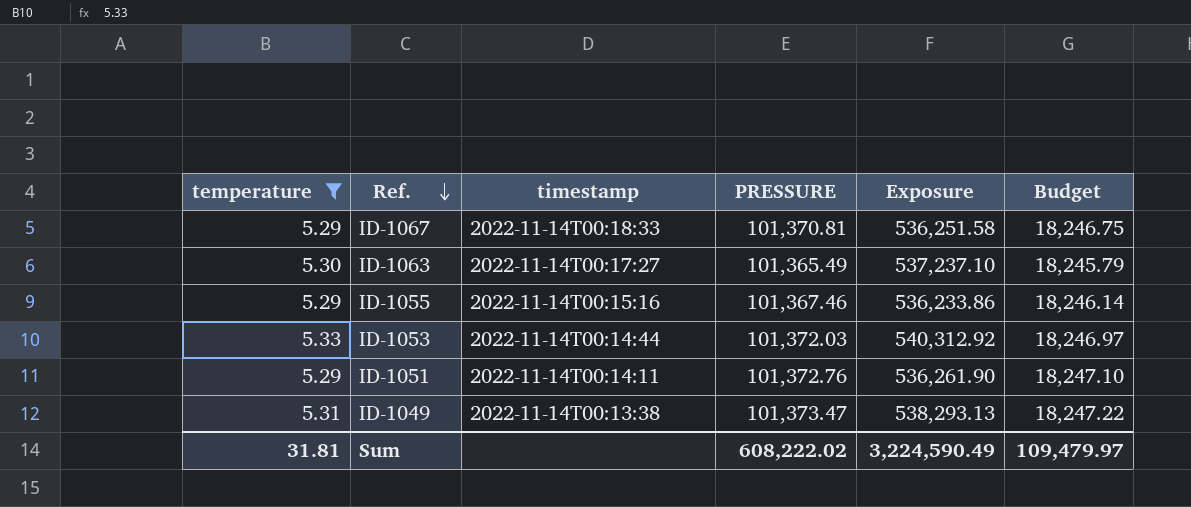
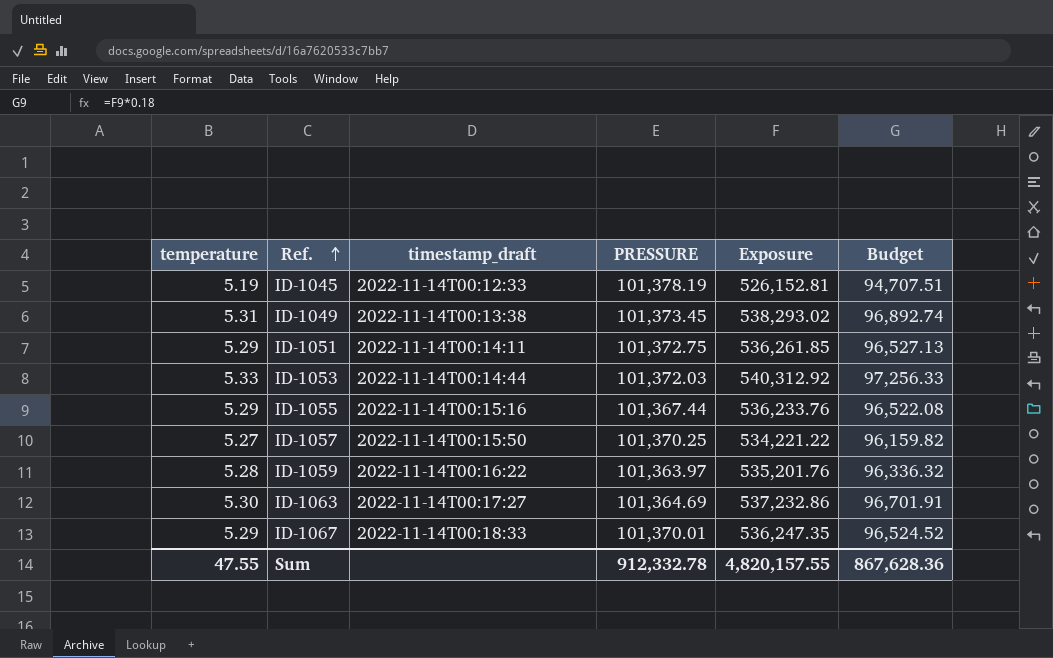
filter: temperature >= 5.29 -> none
row order: Ref. descending -> Ref. ascending
column name: timestamp -> timestamp_draft
column Budget | formula: [PRESSURE] * 0.18 -> [Exposure] * 0.18
ID-1049 | PRESSURE: 101,373.47 -> 101,373.45
ID-1049 | Exposure: 538,293.13 -> 538,293.02
ID-1051 | PRESSURE: 101,372.76 -> 101,372.75
ID-1051 | Exposure: 536,261.90 -> 536,261.85
ID-1055 | PRESSURE: 101,367.46 -> 101,367.44
ID-1055 | Exposure: 536,233.86 -> 536,233.76
ID-1063 | PRESSURE: 101,365.49 -> 101,364.69
ID-1063 | Exposure: 537,237.10 -> 537,232.86
ID-1067 | PRESSURE: 101,370.81 -> 101,370.01
ID-1067 | Exposure: 536,251.58 -> 536,247.35
Sum | temperature: 31.81 -> 47.55
Sum | PRESSURE: 608,222.02 -> 912,332.78
Sum | Exposure: 3,224,590.49 -> 4,820,157.55
Sum | Budget: 109,479.97 -> 867,628.36

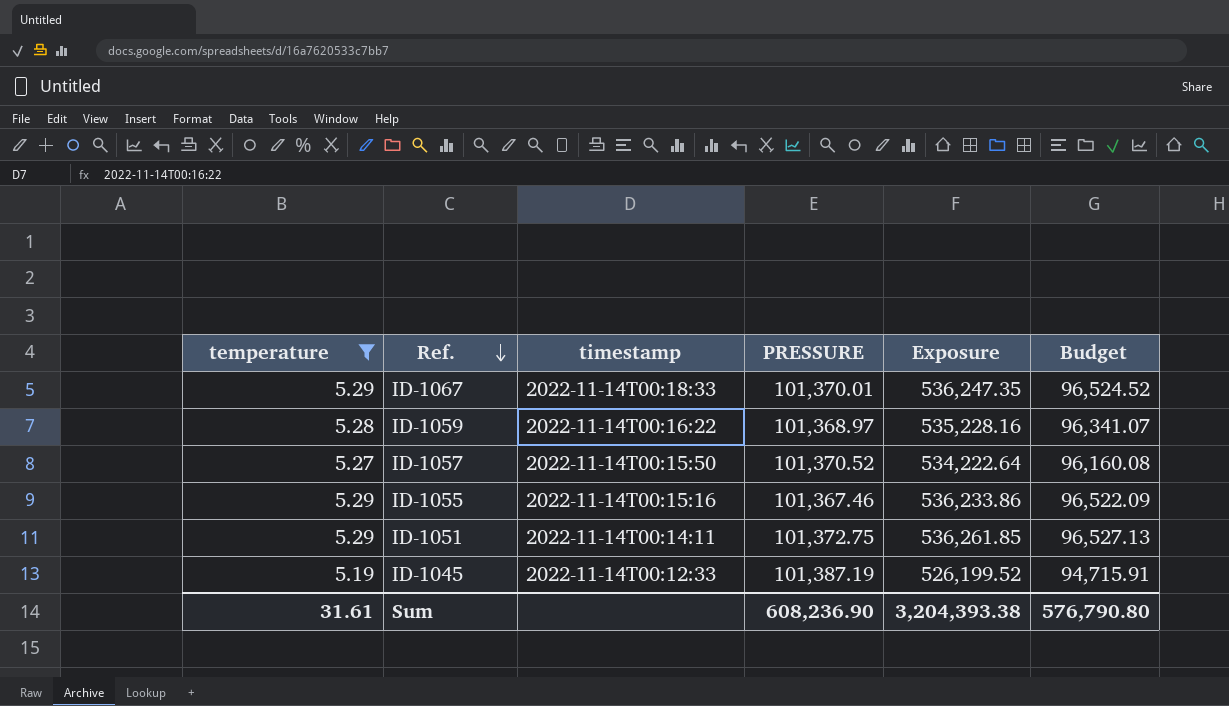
filter: none -> temperature <= 5.29
row order: Ref. ascending -> Ref. descending
column name: timestamp_draft -> timestamp
ID-1059 | PRESSURE: 101,363.97 -> 101,368.97
ID-1059 | Exposure: 535,201.76 -> 535,228.16
ID-1059 | Budget: 96,336.32 -> 96,341.07
ID-1057 | PRESSURE: 101,370.25 -> 101,370.52
ID-1057 | Exposure: 534,221.22 -> 534,222.64
ID-1057 | Budget: 96,159.82 -> 96,160.08
ID-1055 | PRESSURE: 101,367.44 -> 101,367.46
ID-1055 | Exposure: 536,233.76 -> 536,233.86
ID-1055 | Budget: 96,522.08 -> 96,522.09
ID-1045 | PRESSURE: 101,378.19 -> 101,387.19
ID-1045 | Exposure: 526,152.81 -> 526,199.52
ID-1045 | Budget: 94,707.51 -> 94,715.91
Sum | temperature: 47.55 -> 31.61
Sum | PRESSURE: 912,332.78 -> 608,236.90
Sum | Exposure: 4,820,157.55 -> 3,204,393.38
Sum | Budget: 867,628.36 -> 576,790.80

